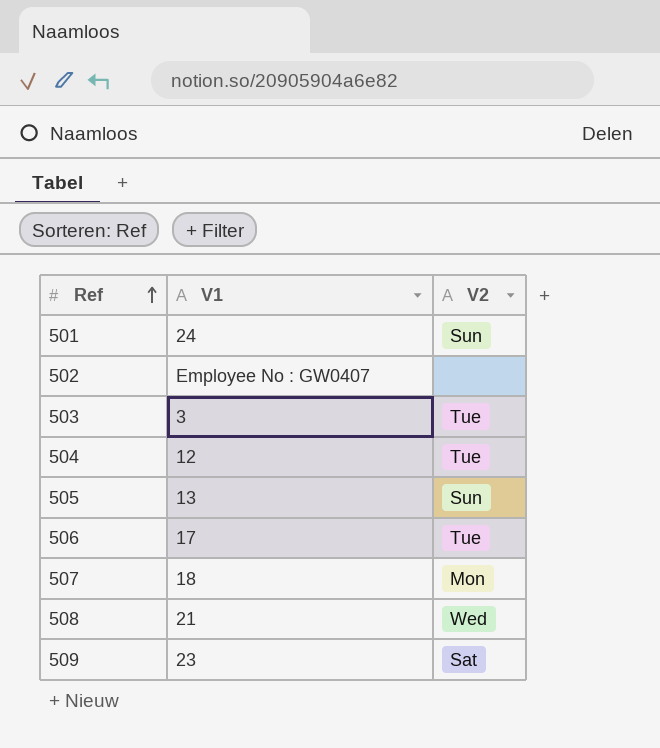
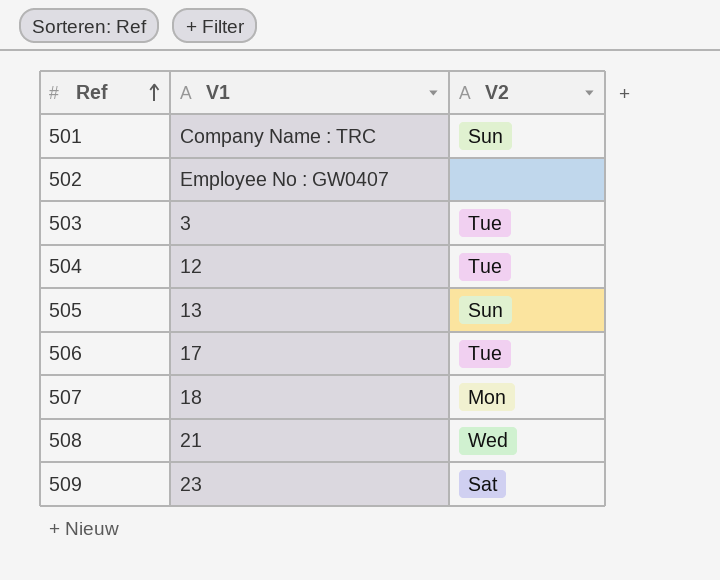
501 | V1: 24 -> Company Name : TRC

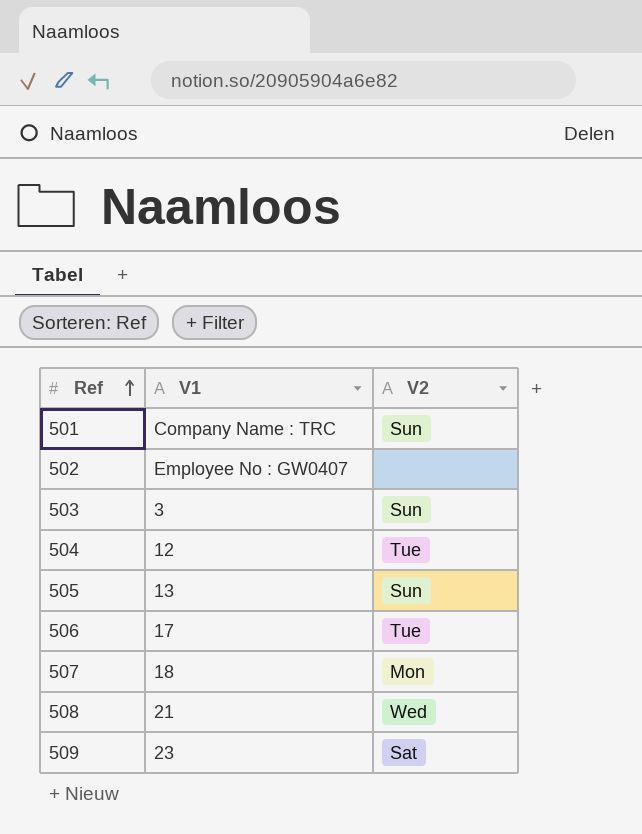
503 | V2: Tue -> Sun

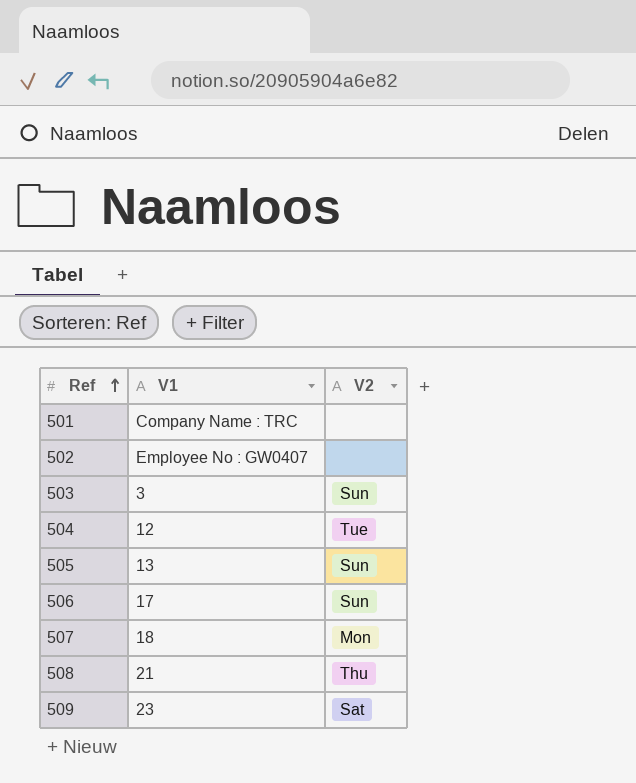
501 | V2: Sun -> none
506 | V2: Tue -> Sun
508 | V2: Wed -> Thu

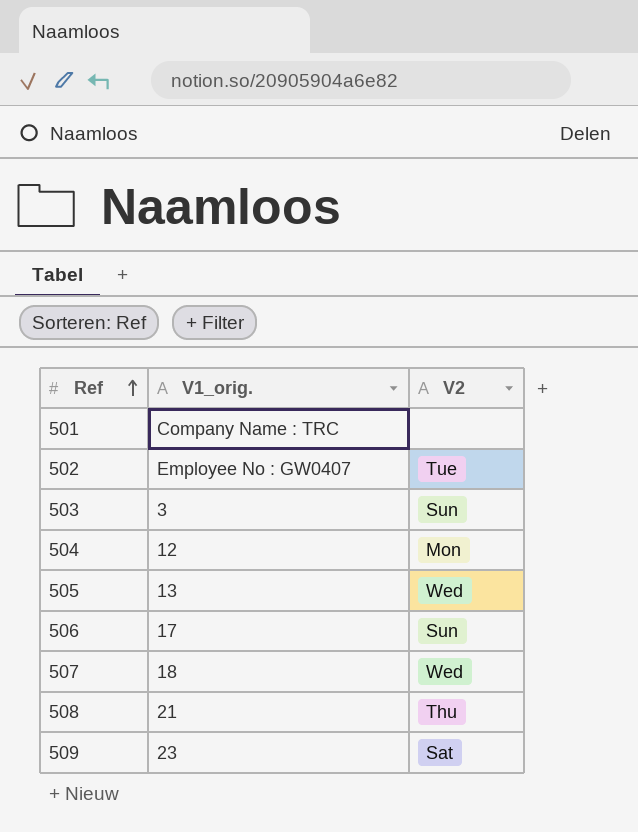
column name: V1 -> V1_orig.
502 | V2: none -> Tue
504 | V2: Tue -> Mon
505 | V2: Sun -> Wed
507 | V2: Mon -> Wed

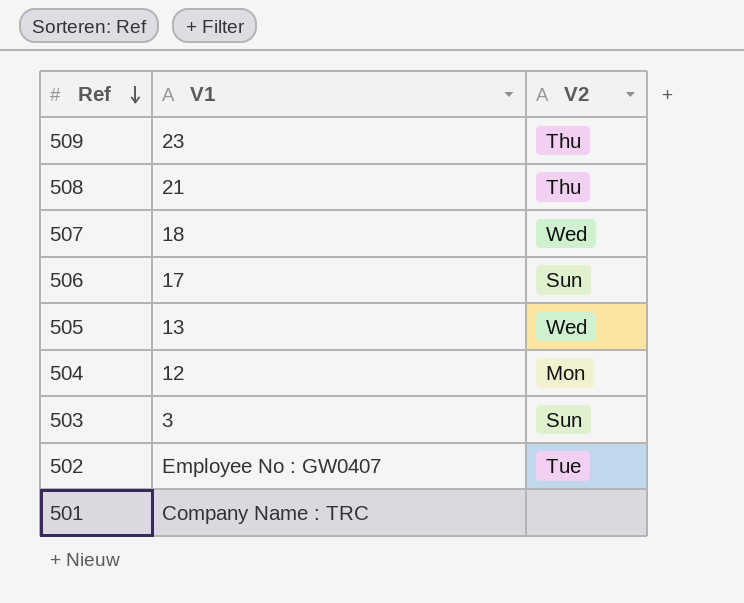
row order: Ref ascending -> Ref descending
column name: V1_orig. -> V1
509 | V2: Sat -> Thu

